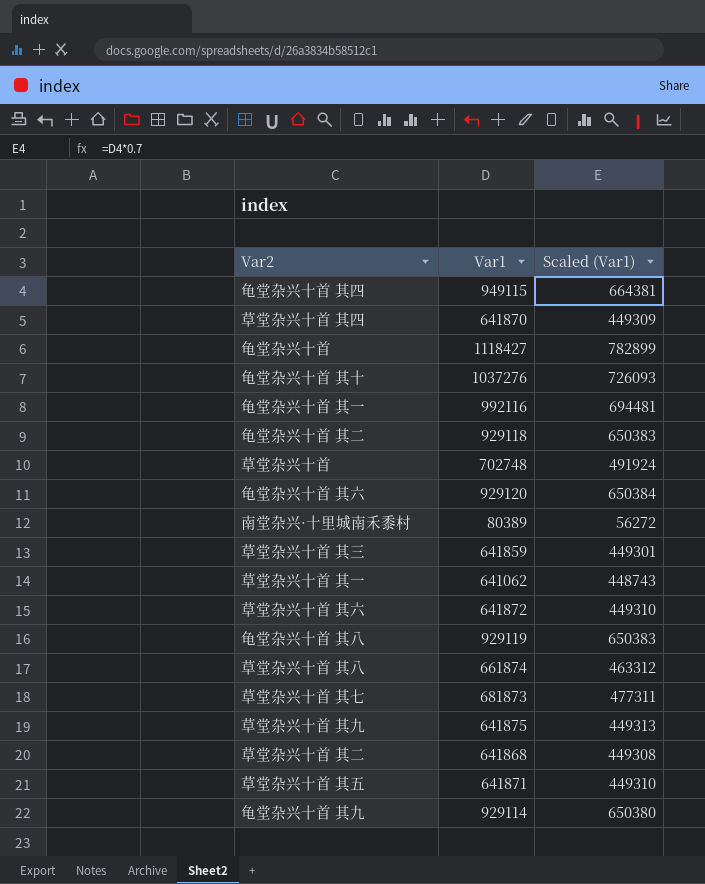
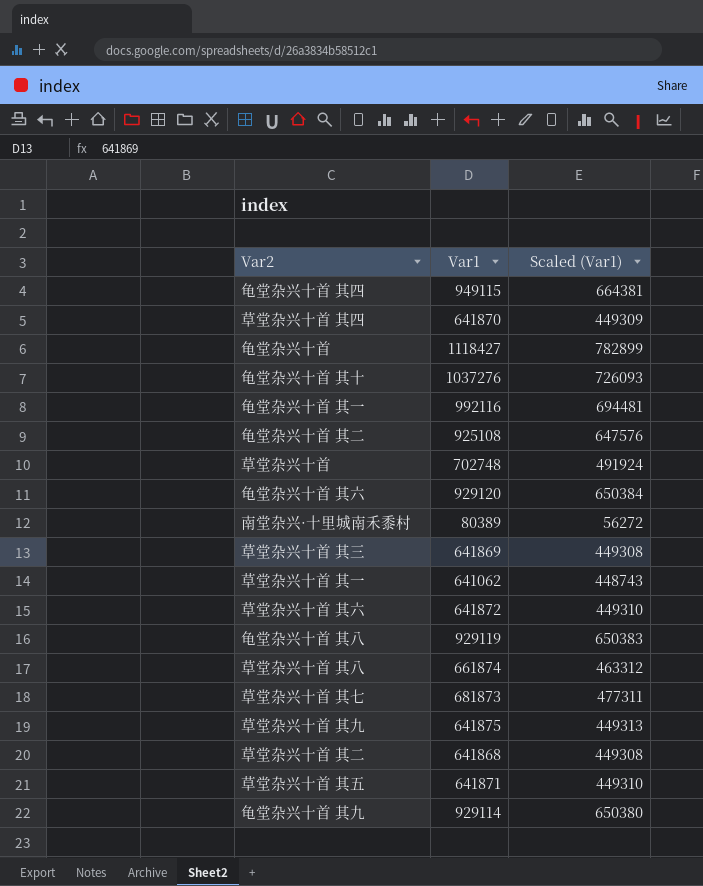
龟堂杂兴十首 其二 | Var1: 929118 -> 925108
龟堂杂兴十首 其二 | Scaled (Var1): 650383 -> 647576
草堂杂兴十首 其三 | Var1: 641859 -> 641869
草堂杂兴十首 其三 | Scaled (Var1): 449301 -> 449308

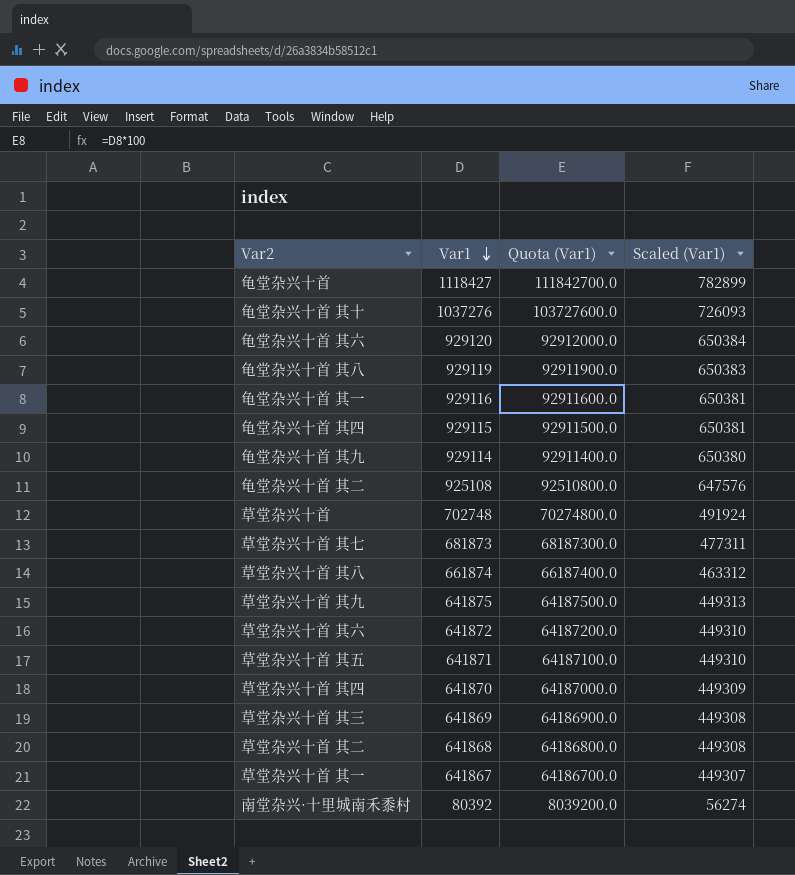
row order: none -> Var1 descending
column Quota (Var1) | formula: none -> [Var1] * 100
龟堂杂兴十首 其一 | Var1: 992116 -> 929116
龟堂杂兴十首 其一 | Scaled (Var1): 694481 -> 650381
龟堂杂兴十首 其四 | Var1: 949115 -> 929115
龟堂杂兴十首 其四 | Scaled (Var1): 664381 -> 650381
草堂杂兴十首 其一 | Var1: 641062 -> 641867
草堂杂兴十首 其一 | Scaled (Var1): 448743 -> 449307
南堂杂兴·十里城南禾黍村 | Var1: 80389 -> 80392
南堂杂兴·十里城南禾黍村 | Scaled (Var1): 56272 -> 56274

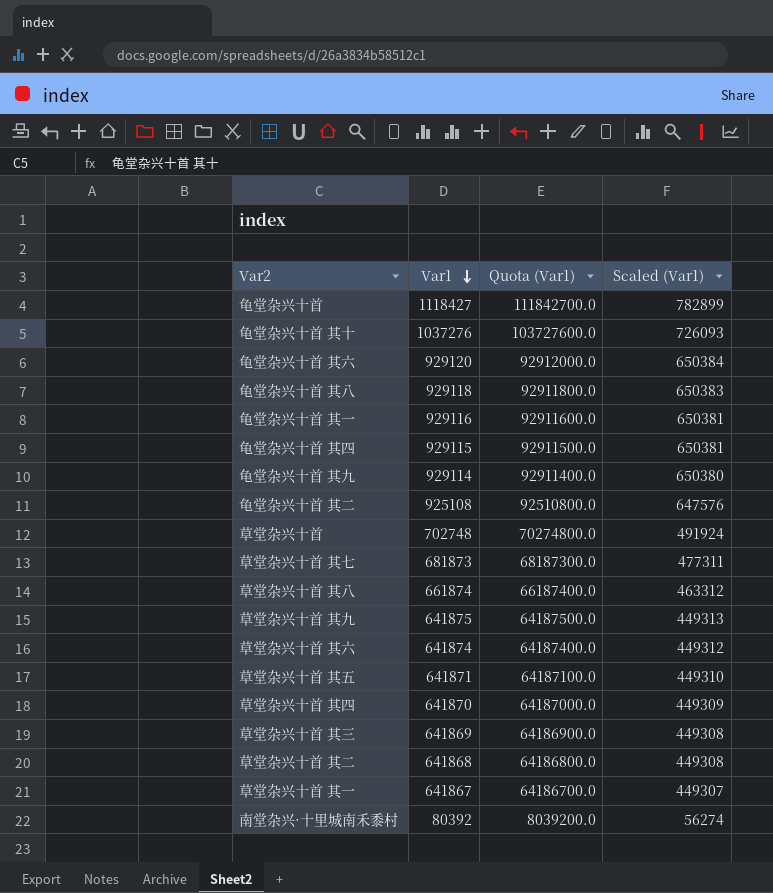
龟堂杂兴十首 其八 | Var1: 929119 -> 929118
龟堂杂兴十首 其八 | Quota (Var1): 92911900.0 -> 92911800.0
草堂杂兴十首 其六 | Var1: 641872 -> 641874
草堂杂兴十首 其六 | Quota (Var1): 64187200.0 -> 64187400.0
草堂杂兴十首 其六 | Scaled (Var1): 449310 -> 449312

